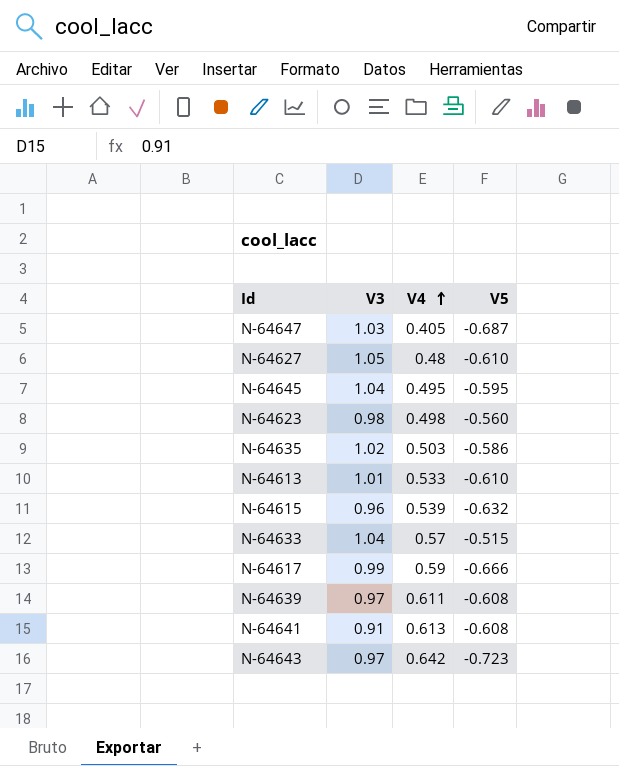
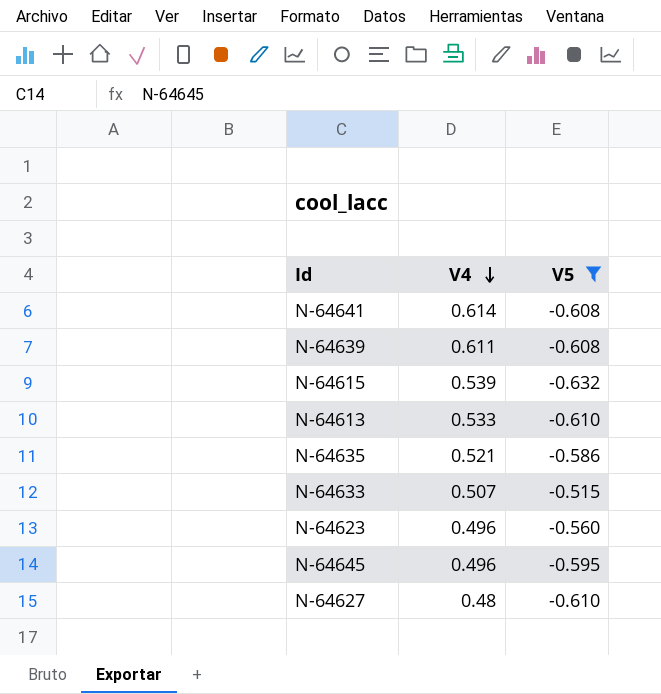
filter: none -> V5 >= -0.632
row order: V4 ascending -> V4 descending
column V3 | position: 2 -> none
N-64641 | V4: 0.613 -> 0.614
N-64635 | V4: 0.503 -> 0.521
N-64633 | V4: 0.57 -> 0.507
N-64623 | V4: 0.498 -> 0.496
N-64645 | V4: 0.495 -> 0.496

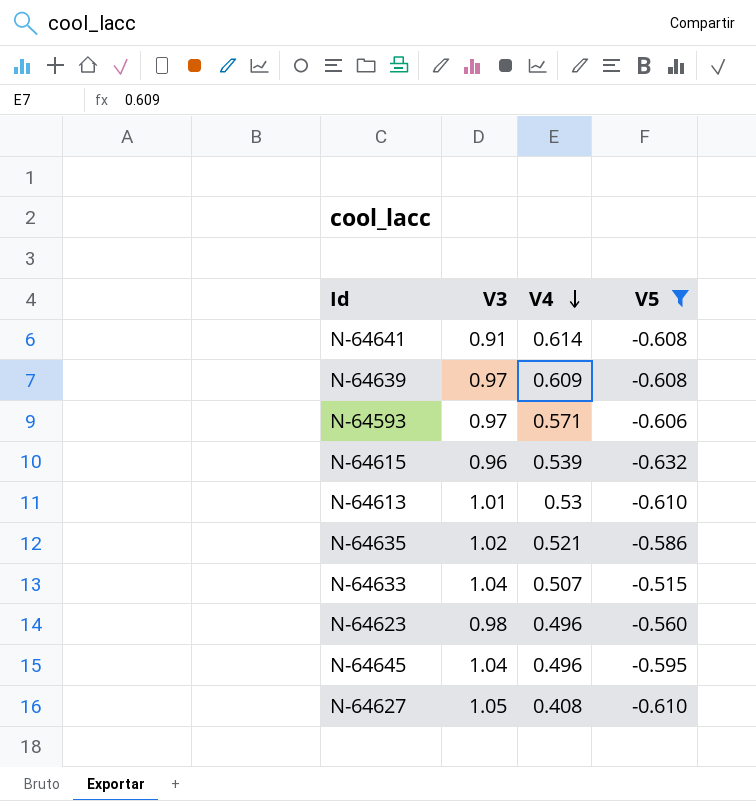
column V3 | position: none -> 2
N-64639 | V4: 0.611 -> 0.609
row N-64593: none -> 0.97 | 0.571 | -0.606
N-64613 | V4: 0.533 -> 0.53
N-64627 | V4: 0.48 -> 0.408

